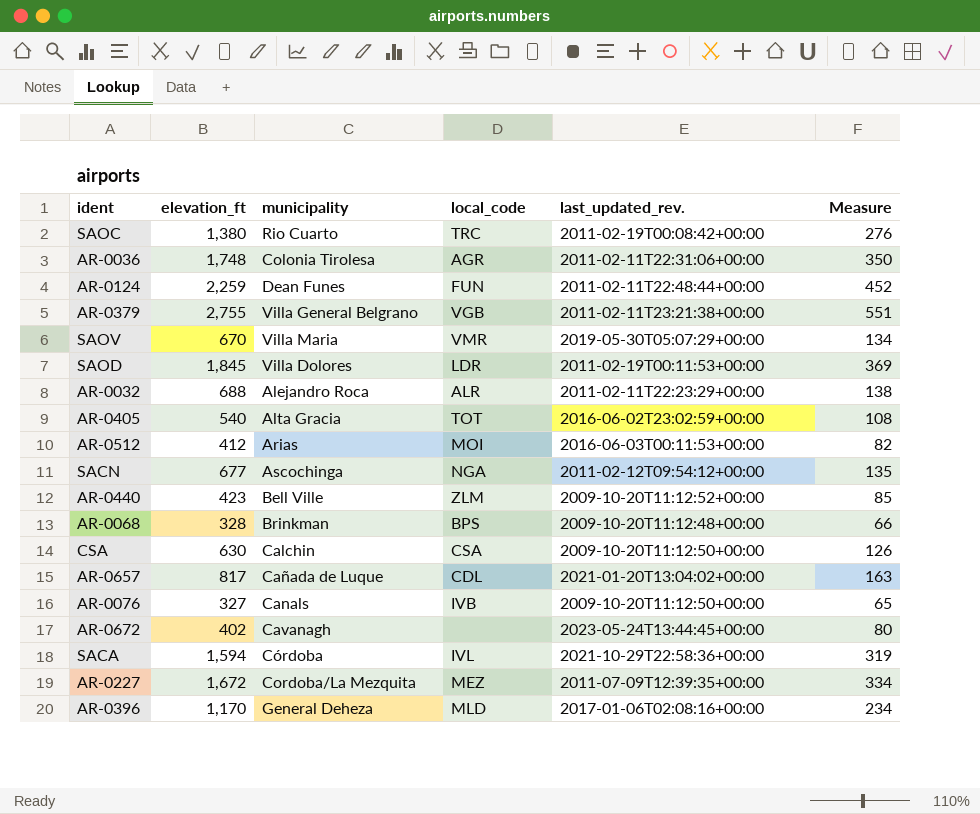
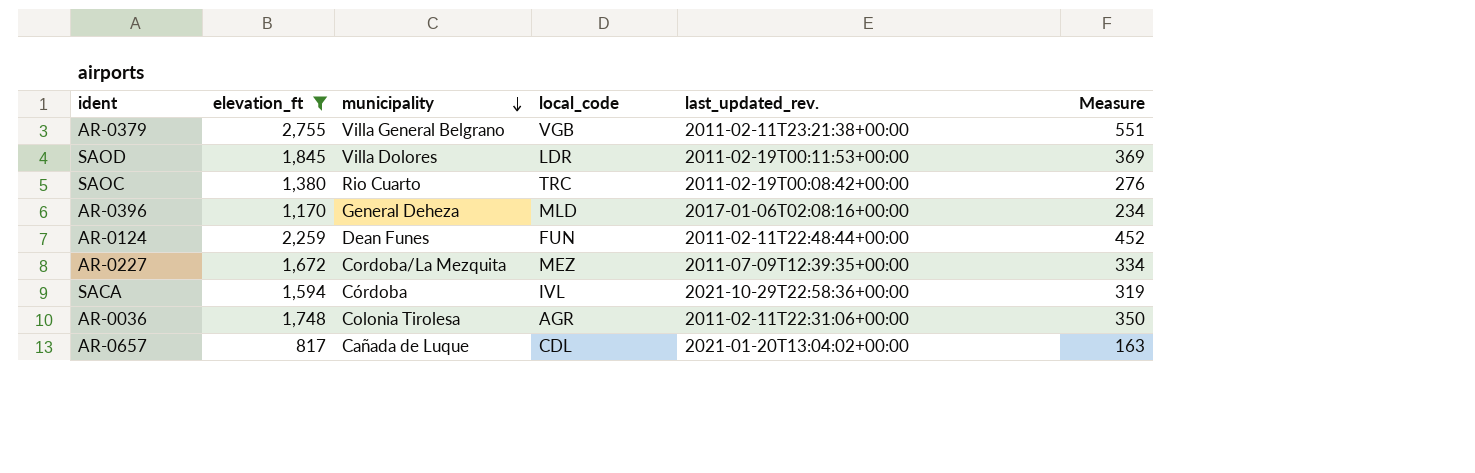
filter: none -> elevation_ft >= 817
row order: none -> municipality descending

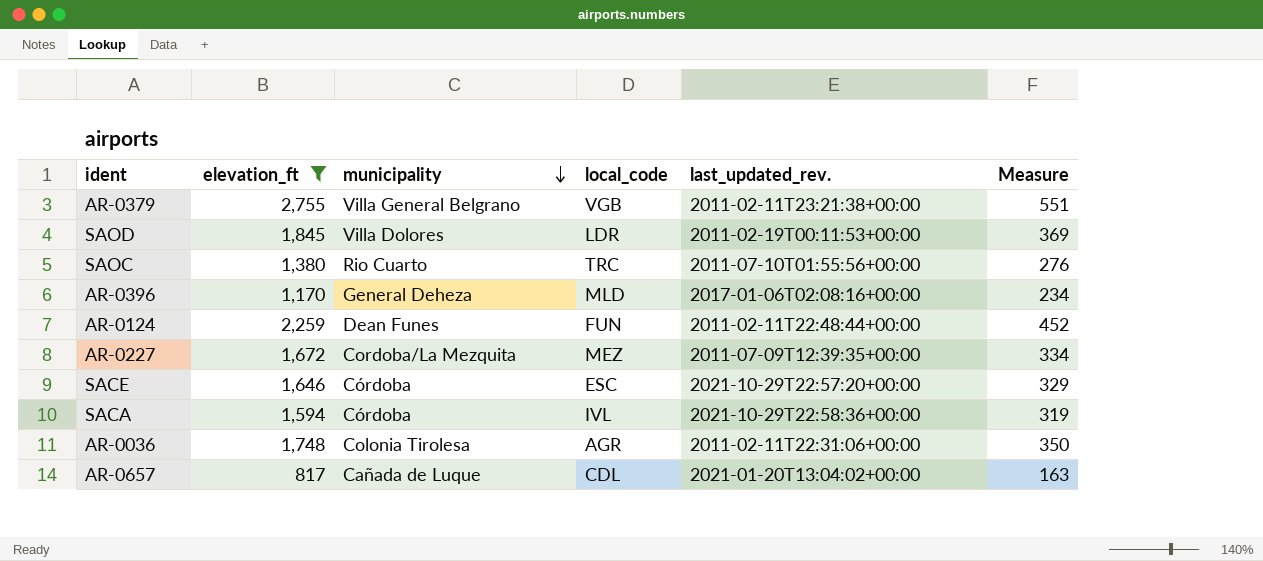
SAOC | last_updated_rev.: 2011-02-19T00:08:42+00:00 -> 2011-07-10T01:55:56+00:00
row SACE: none -> 1,646 | Córdoba | ESC | 2021-10-29T22:57:20+00:00 | 329

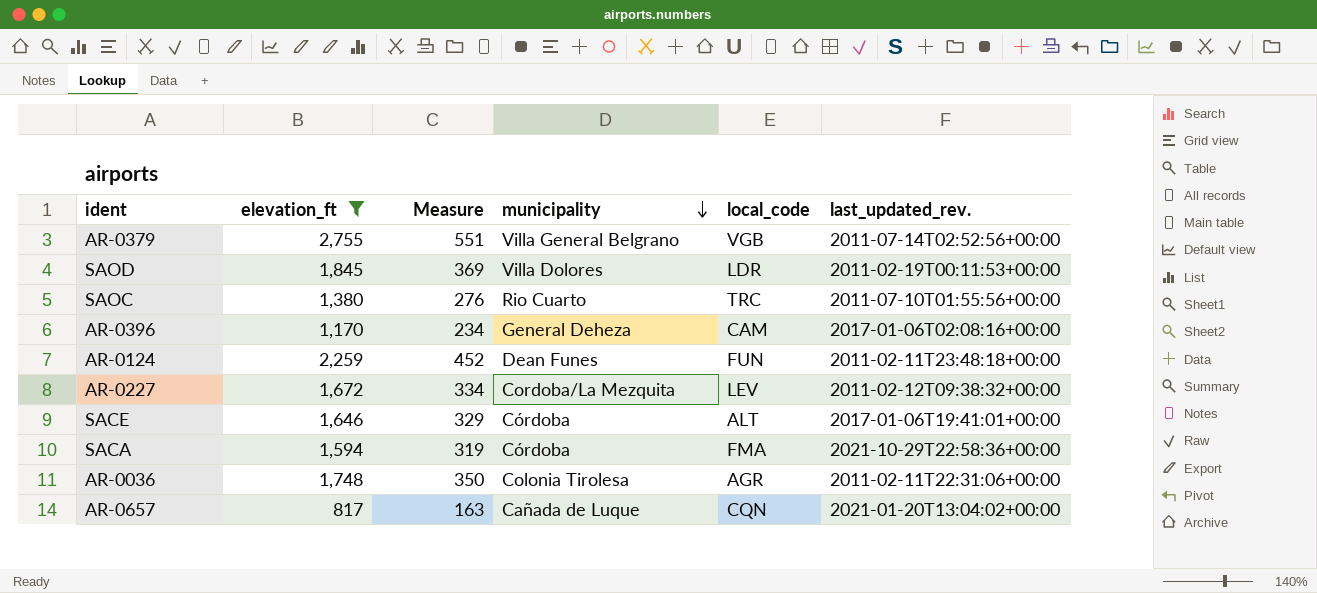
column Measure | position: 6 -> 3
AR-0379 | last_updated_rev.: 2011-02-11T23:21:38+00:00 -> 2011-07-14T02:52:56+00:00
AR-0396 | local_code: MLD -> CAM
AR-0124 | last_updated_rev.: 2011-02-11T22:48:44+00:00 -> 2011-02-11T23:48:18+00:00
AR-0227 | local_code: MEZ -> LEV
AR-0227 | last_updated_rev.: 2011-07-09T12:39:35+00:00 -> 2011-02-12T09:38:32+00:00
SACE | local_code: ESC -> ALT
SACE | last_updated_rev.: 2021-10-29T22:57:20+00:00 -> 2017-01-06T19:41:01+00:00
SACA | local_code: IVL -> FMA
AR-0657 | local_code: CDL -> CQN

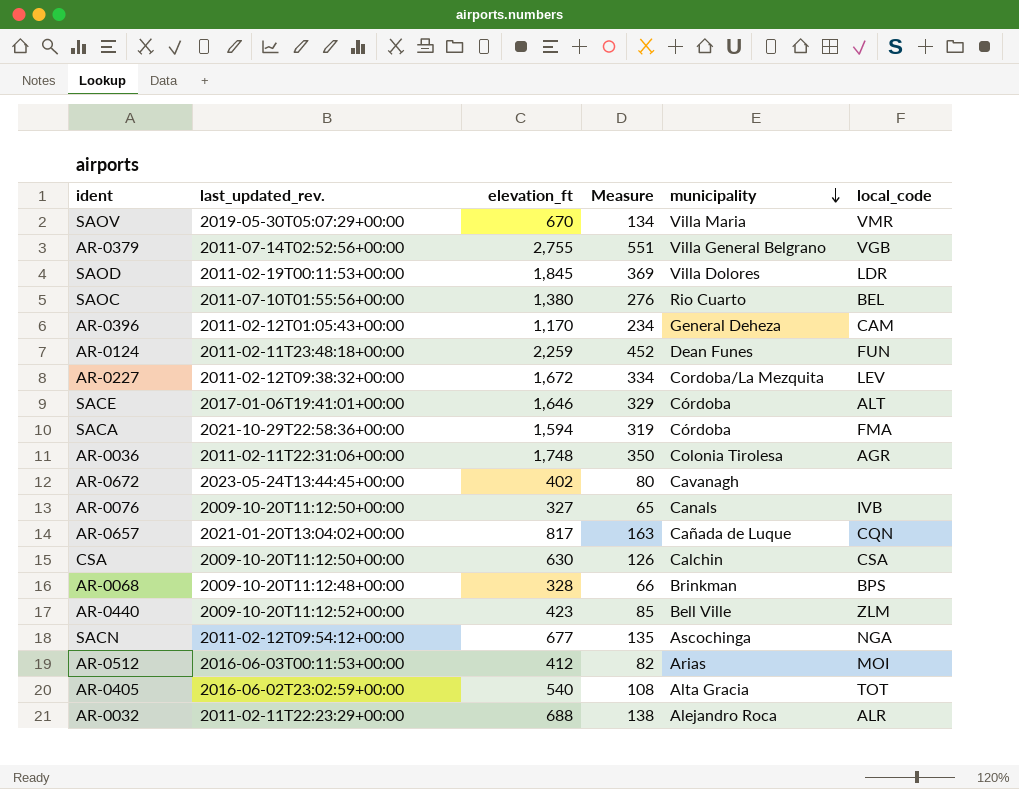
filter: elevation_ft >= 817 -> none
column last_updated_rev. | position: 6 -> 2
SAOC | local_code: TRC -> BEL
AR-0396 | last_updated_rev.: 2017-01-06T02:08:16+00:00 -> 2011-02-12T01:05:43+00:00

